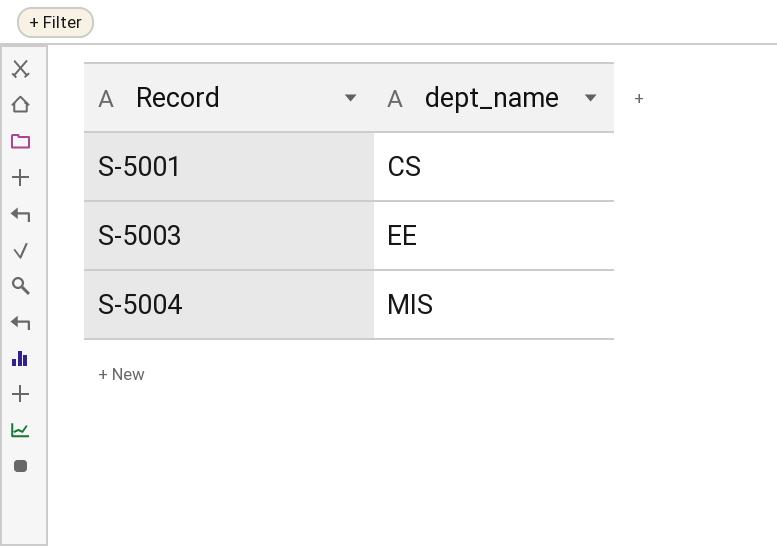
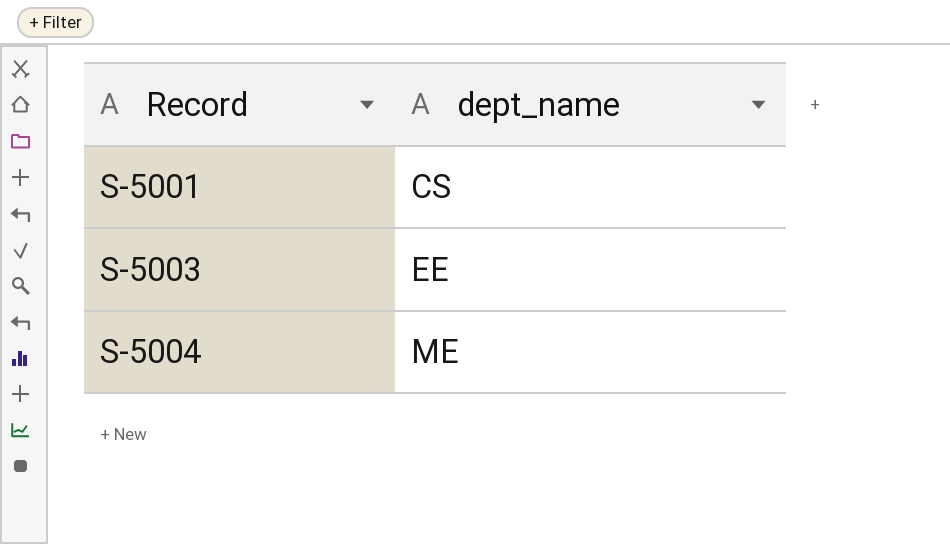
S-5004 | dept_name: MIS -> ME

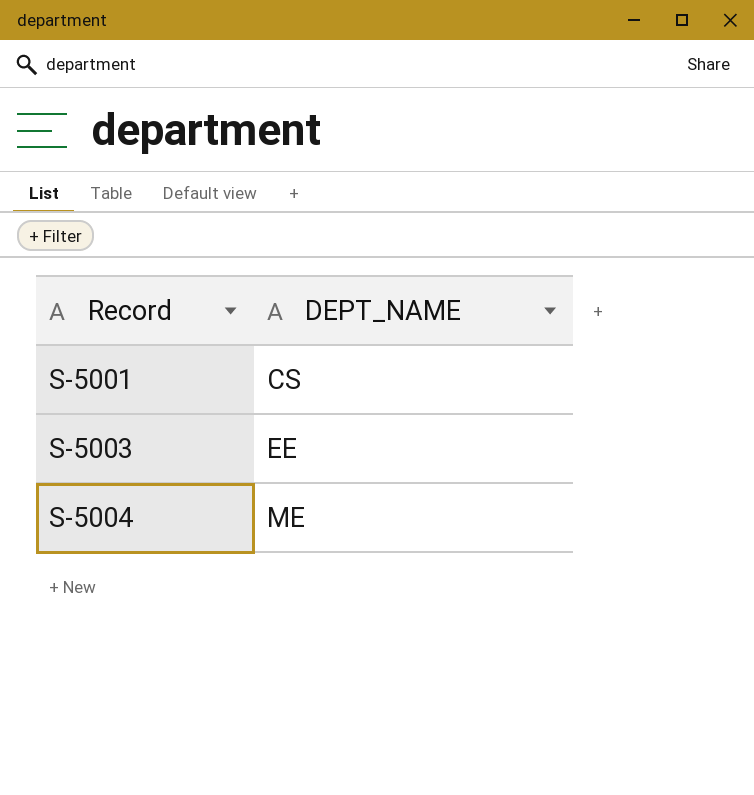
column name: dept_name -> DEPT_NAME

